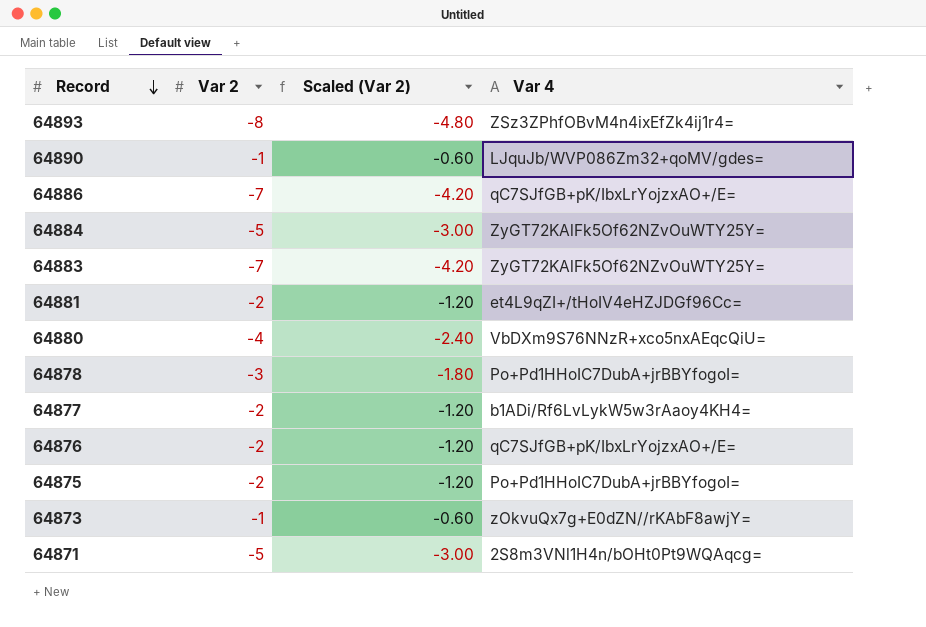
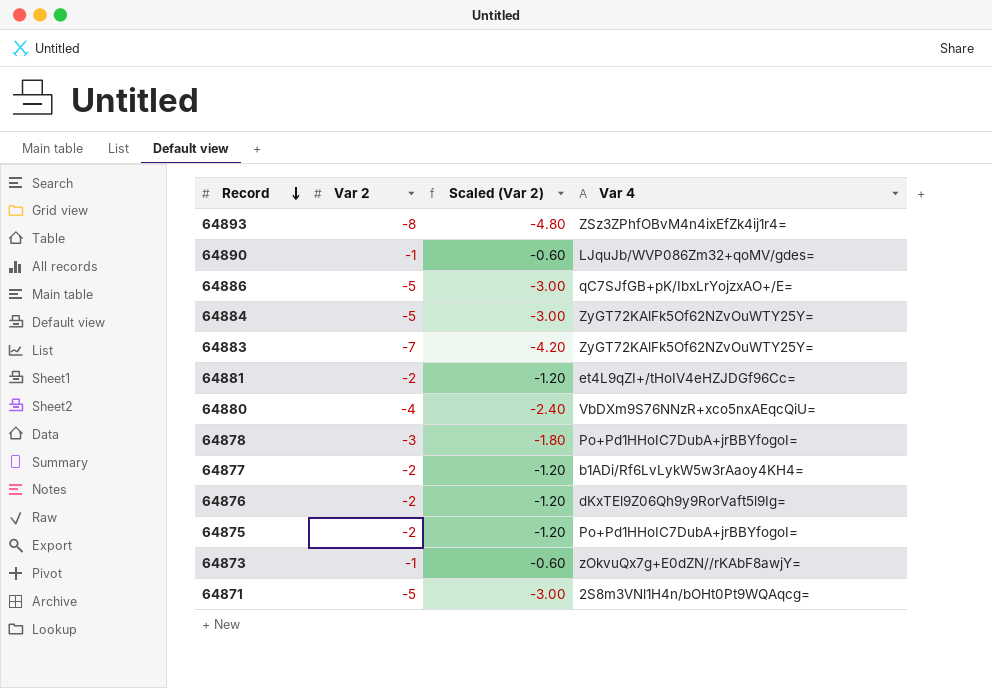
64886 | Var 2: -7 -> -5
64886 | Scaled (Var 2): -4.20 -> -3.00
64876 | Var 4: qC7SJfGB+pK/IbxLrYojzxAO+/E= -> dKxTEl9Z06Qh9y9RorVaft5l9Ig=

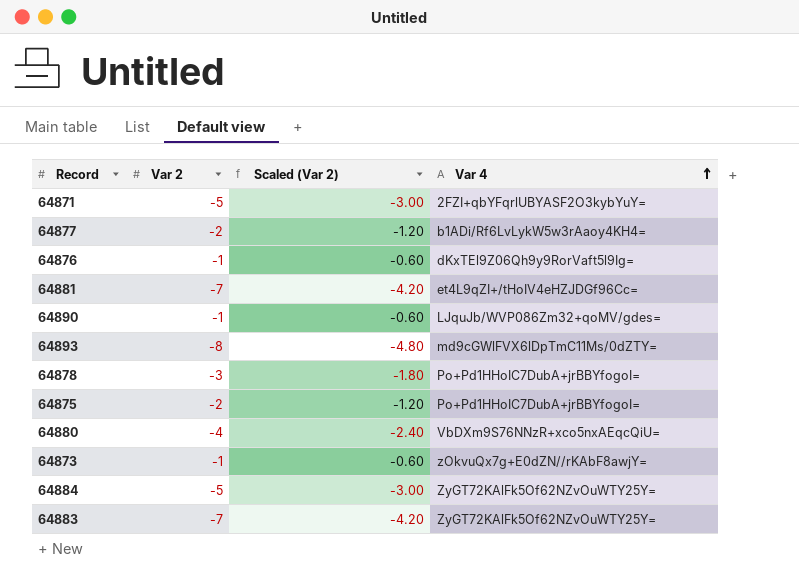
row order: Record descending -> Var 4 ascending
row 64886: -5 | -3.00 | qC7SJfGB+pK/IbxLrYojzxAO+/E= -> none
64871 | Var 4: 2S8m3VNl1H4n/bOHt0Pt9WQAqcg= -> 2FZI+qbYFqrlUBYASF2O3kybYuY=
64876 | Var 2: -2 -> -1
64876 | Scaled (Var 2): -1.20 -> -0.60
64881 | Var 2: -2 -> -7
64881 | Scaled (Var 2): -1.20 -> -4.20
64893 | Var 4: ZSz3ZPhfOBvM4n4ixEfZk4ij1r4= -> md9cGWlFVX6lDpTmC11Ms/0dZTY=

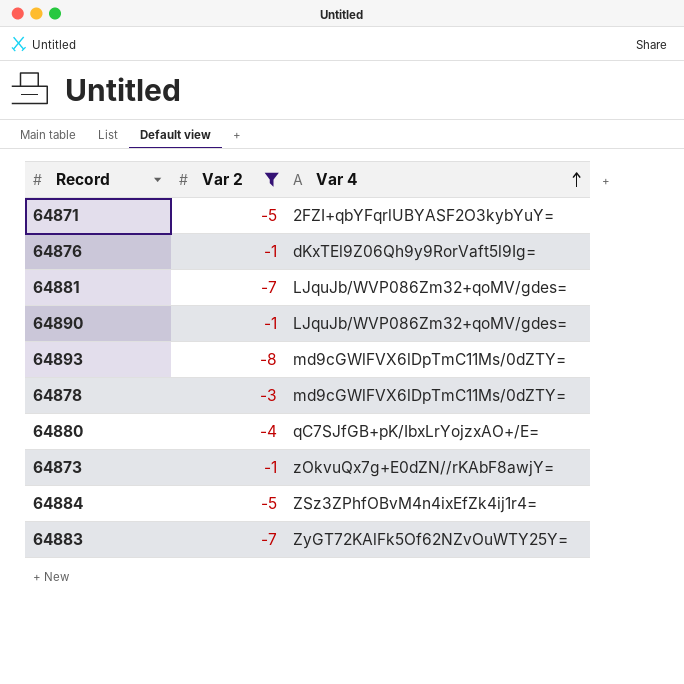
filter: none -> Var 2 != -2
column Scaled (Var 2) | formula: [Var 2] * 0.6 -> none
64881 | Var 4: et4L9qZI+/tHoIV4eHZJDGf96Cc= -> LJquJb/WVP086Zm32+qoMV/gdes=
64878 | Var 4: Po+Pd1HHoIC7DubA+jrBBYfogoI= -> md9cGWlFVX6lDpTmC11Ms/0dZTY=
64880 | Var 4: VbDXm9S76NNzR+xco5nxAEqcQiU= -> qC7SJfGB+pK/IbxLrYojzxAO+/E=
64884 | Var 4: ZyGT72KAlFk5Of62NZvOuWTY25Y= -> ZSz3ZPhfOBvM4n4ixEfZk4ij1r4=

